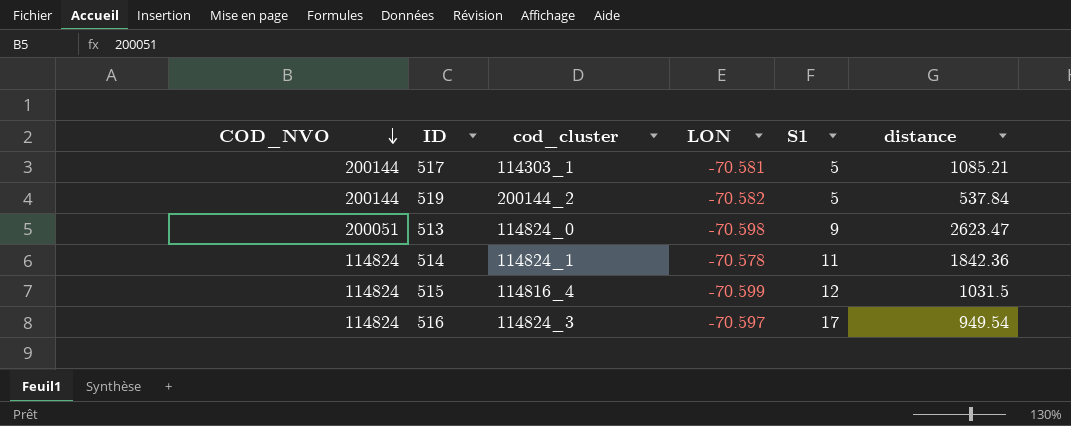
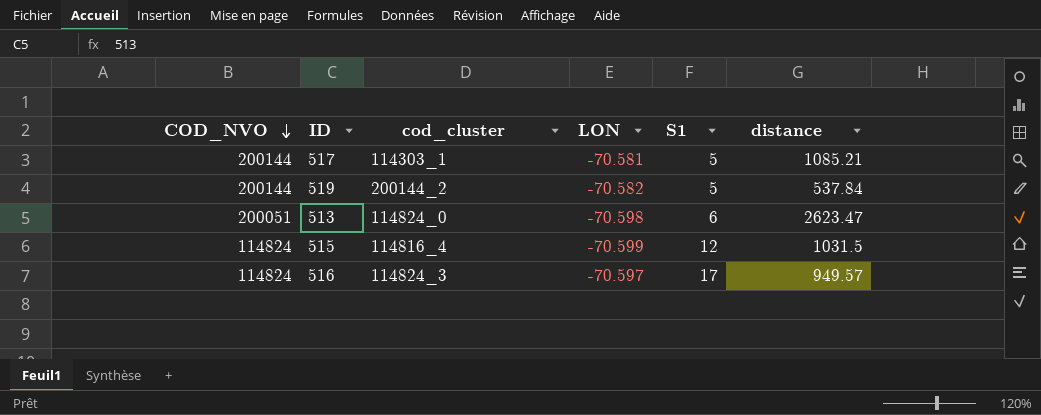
row 514: 114824 | 114824_1 | -70.578 | 11 | 1842.36 -> none
513 | S1: 9 -> 6
516 | distance: 949.54 -> 949.57

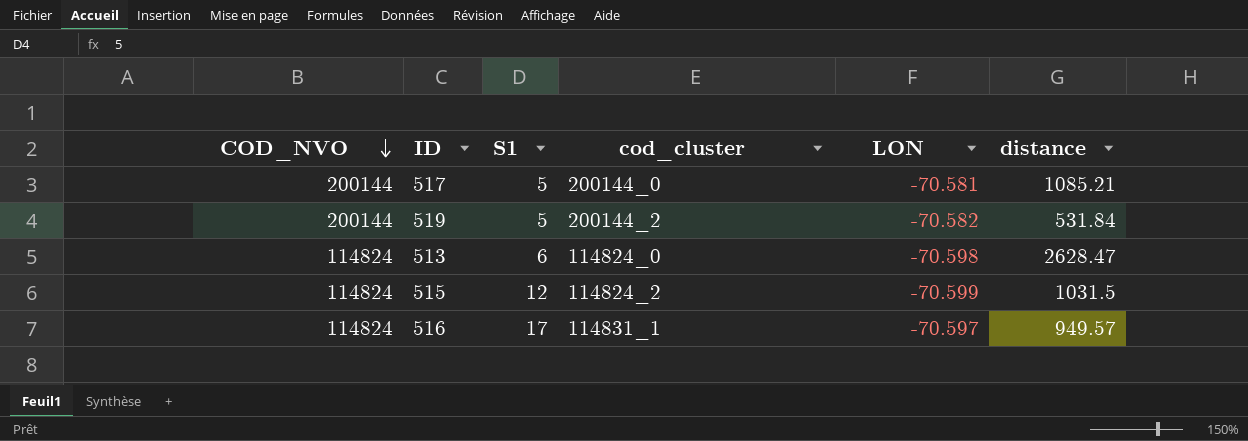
column S1 | position: 5 -> 3
517 | cod_cluster: 114303_1 -> 200144_0
519 | distance: 537.84 -> 531.84
513 | COD_NVO: 200051 -> 114824
513 | distance: 2623.47 -> 2628.47
515 | cod_cluster: 114816_4 -> 114824_2
516 | cod_cluster: 114824_3 -> 114831_1

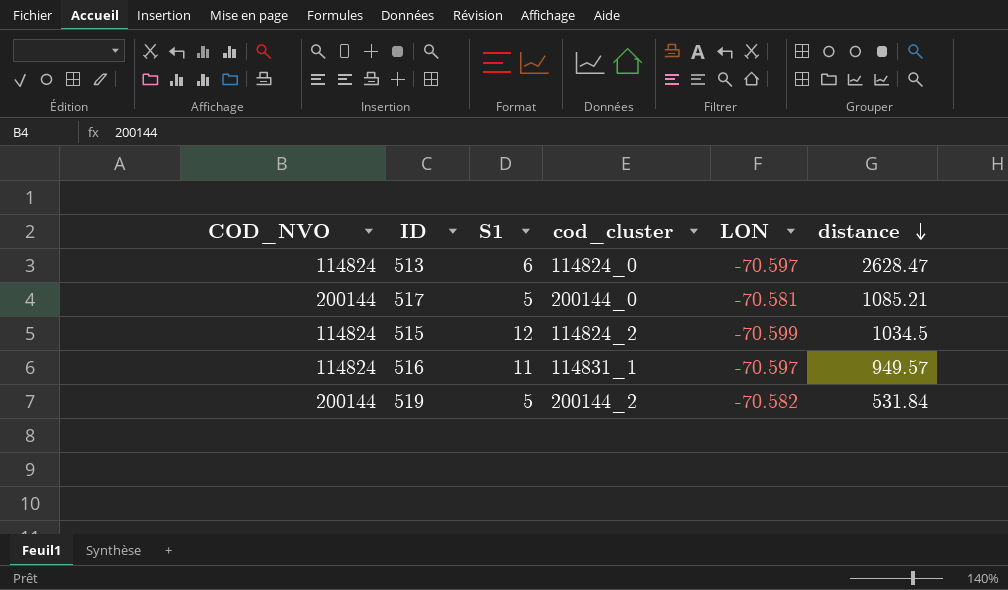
row order: COD_NVO descending -> distance descending
513 | LON: -70.598 -> -70.597
515 | distance: 1031.5 -> 1034.5
516 | S1: 17 -> 11

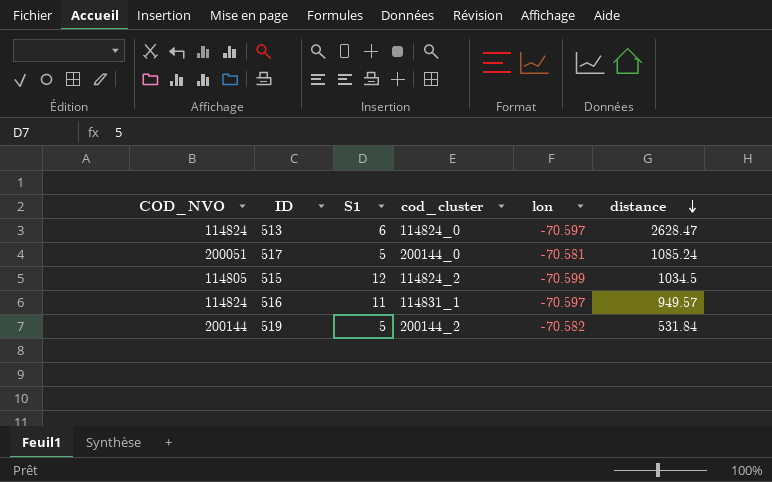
column name: LON -> lon
517 | COD_NVO: 200144 -> 200051
517 | distance: 1085.21 -> 1085.24
515 | COD_NVO: 114824 -> 114805

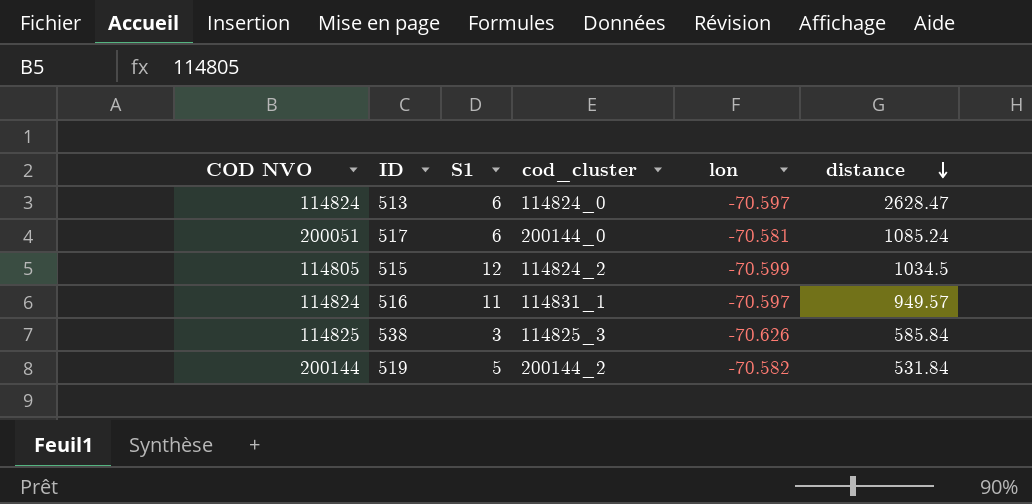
column name: COD_NVO -> COD NVO
517 | S1: 5 -> 6
row 538: none -> 114825 | 3 | 114825_3 | -70.626 | 585.84

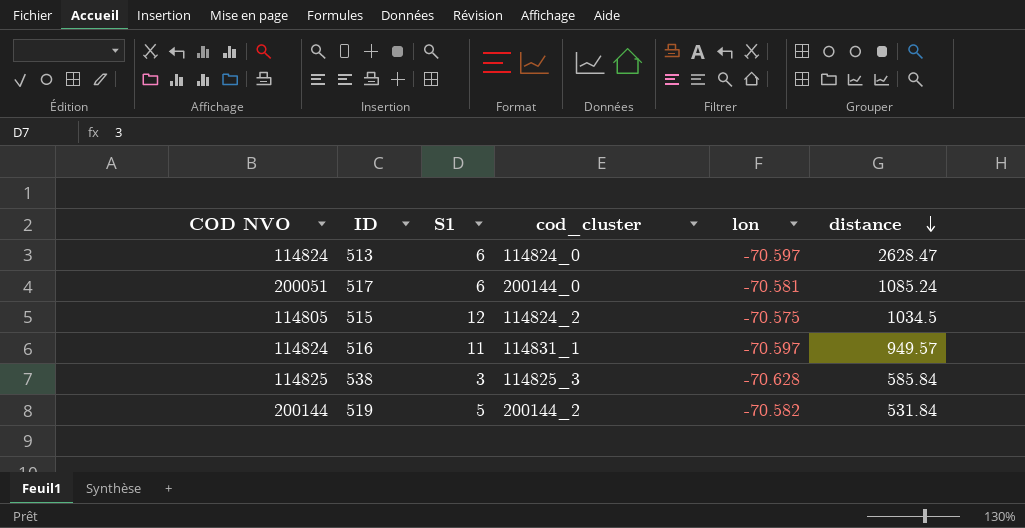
515 | lon: -70.599 -> -70.575
538 | lon: -70.626 -> -70.628

